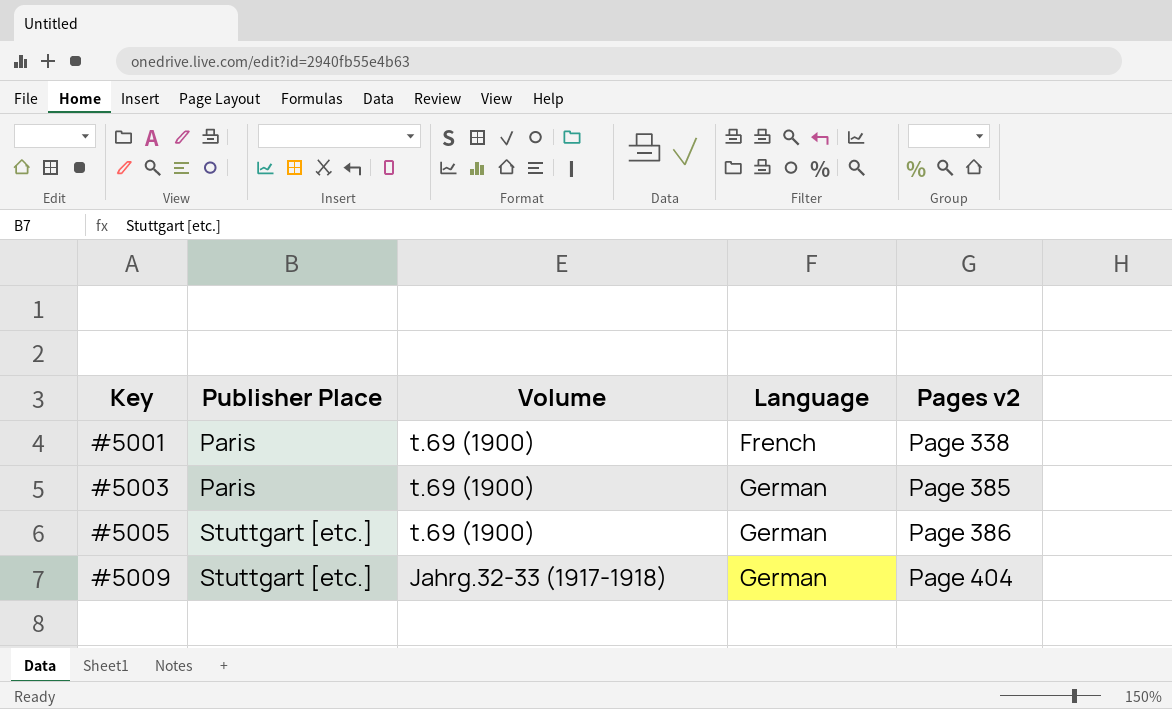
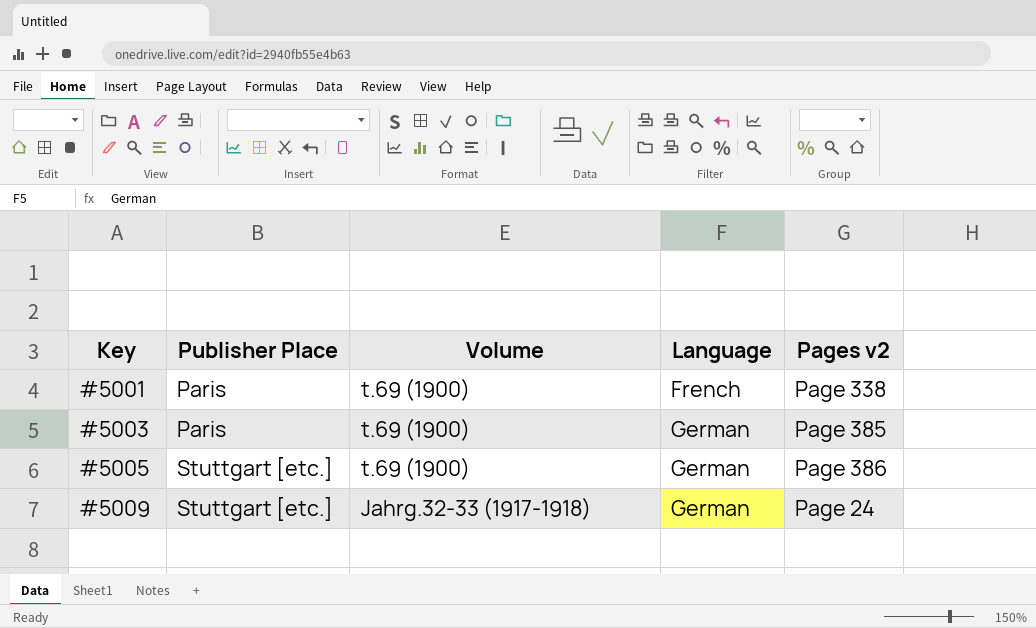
#5009 | Pages v2: Page 404 -> Page 24

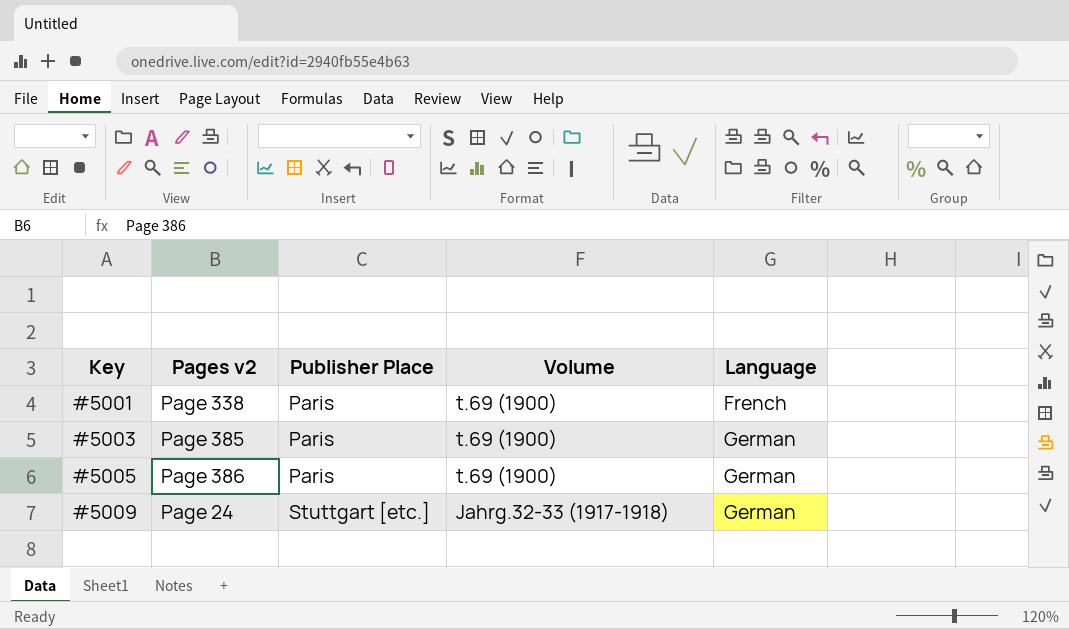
column Pages v2 | position: 5 -> 2
#5005 | Publisher Place: Stuttgart [etc.] -> Paris

